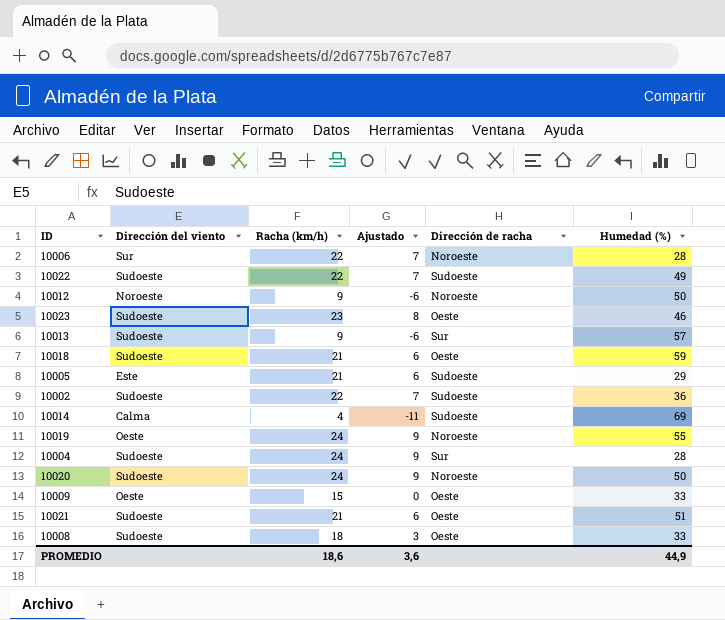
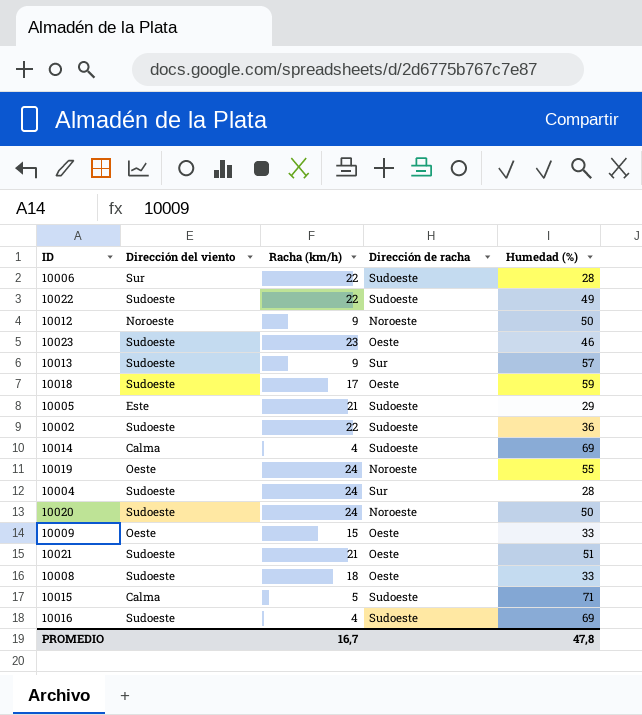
column Ajustado | formula: [Racha (km/h)] - 15 -> none
10006 | Dirección de racha: Noroeste -> Sudoeste
10018 | Racha (km/h): 21 -> 17
row 10015: none -> Calma | 5 | Sudoeste | 71
row 10016: none -> Sudoeste | 4 | Sudoeste | 69
PROMEDIO | Racha (km/h): 18,6 -> 16,7
PROMEDIO | Humedad (%): 44,9 -> 47,8

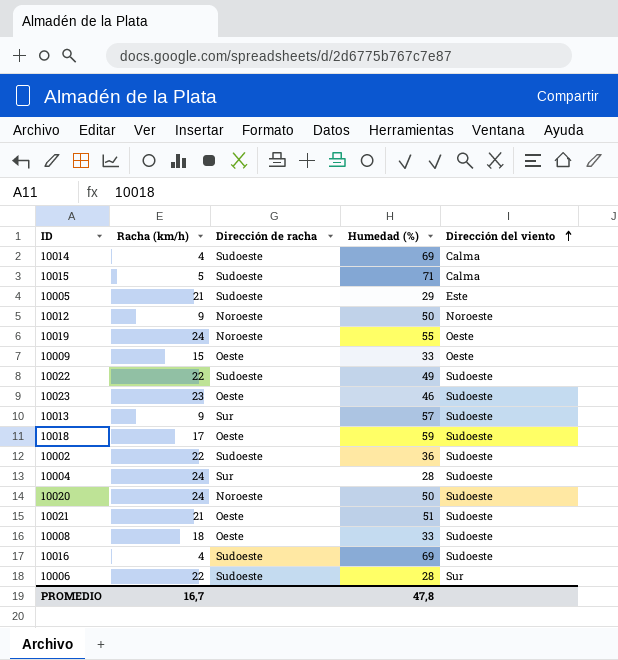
row order: none -> Dirección del viento ascending
column Dirección del viento | position: 2 -> 5

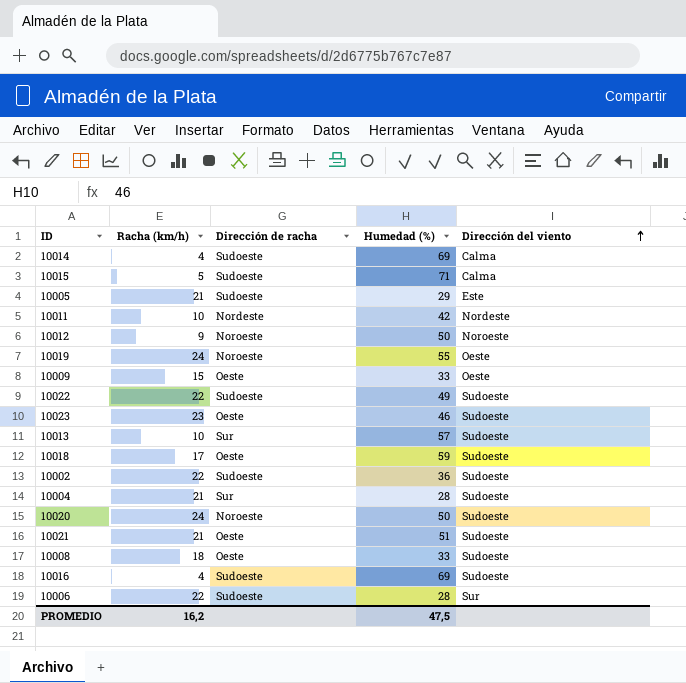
row 10011: none -> 10 | Nordeste | 42 | Nordeste
10013 | Racha (km/h): 9 -> 10
10004 | Racha (km/h): 24 -> 21
PROMEDIO | Racha (km/h): 16,7 -> 16,2
PROMEDIO | Humedad (%): 47,8 -> 47,5

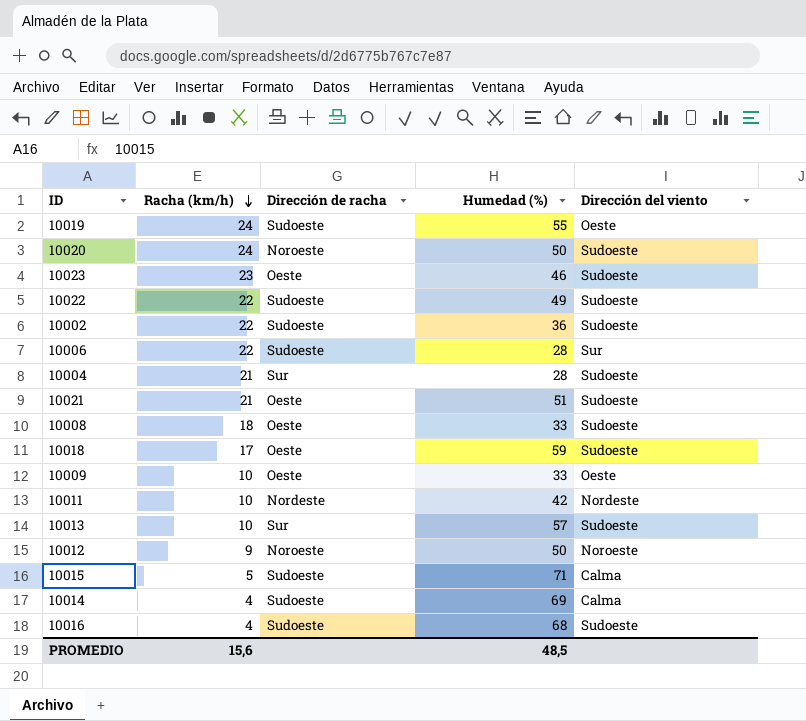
row order: Dirección del viento ascending -> Racha (km/h) descending
row 10005: 21 | Sudoeste | 29 | Este -> none
10019 | Dirección de racha: Noroeste -> Sudoeste
10009 | Racha (km/h): 15 -> 10
10016 | Humedad (%): 69 -> 68
PROMEDIO | Racha (km/h): 16,2 -> 15,6
PROMEDIO | Humedad (%): 47,5 -> 48,5

